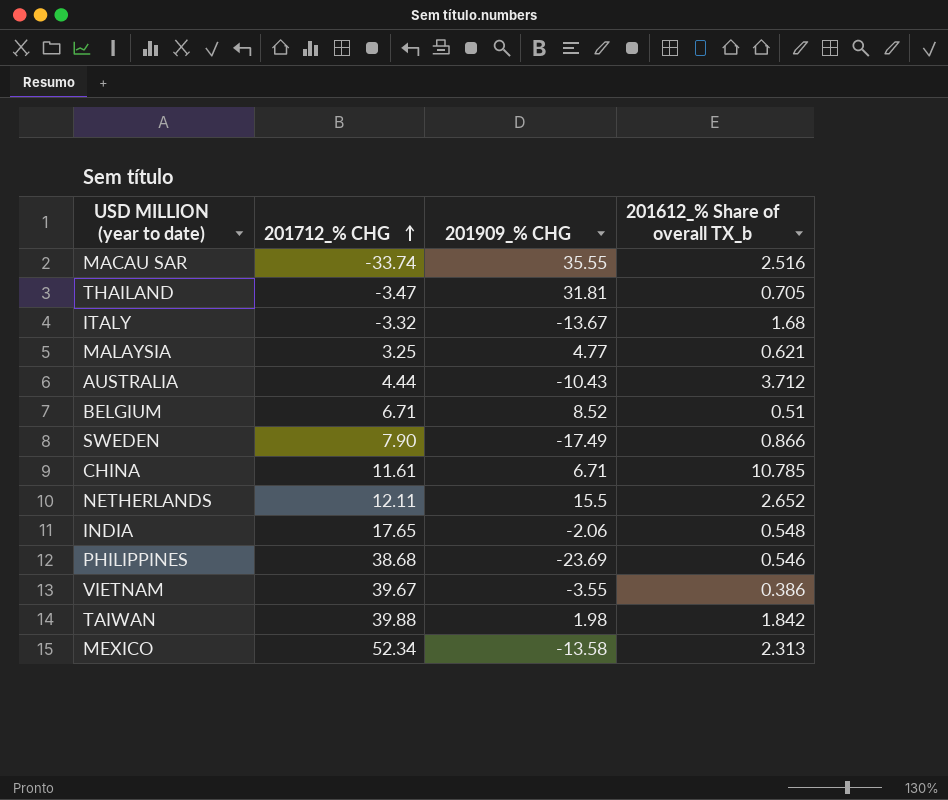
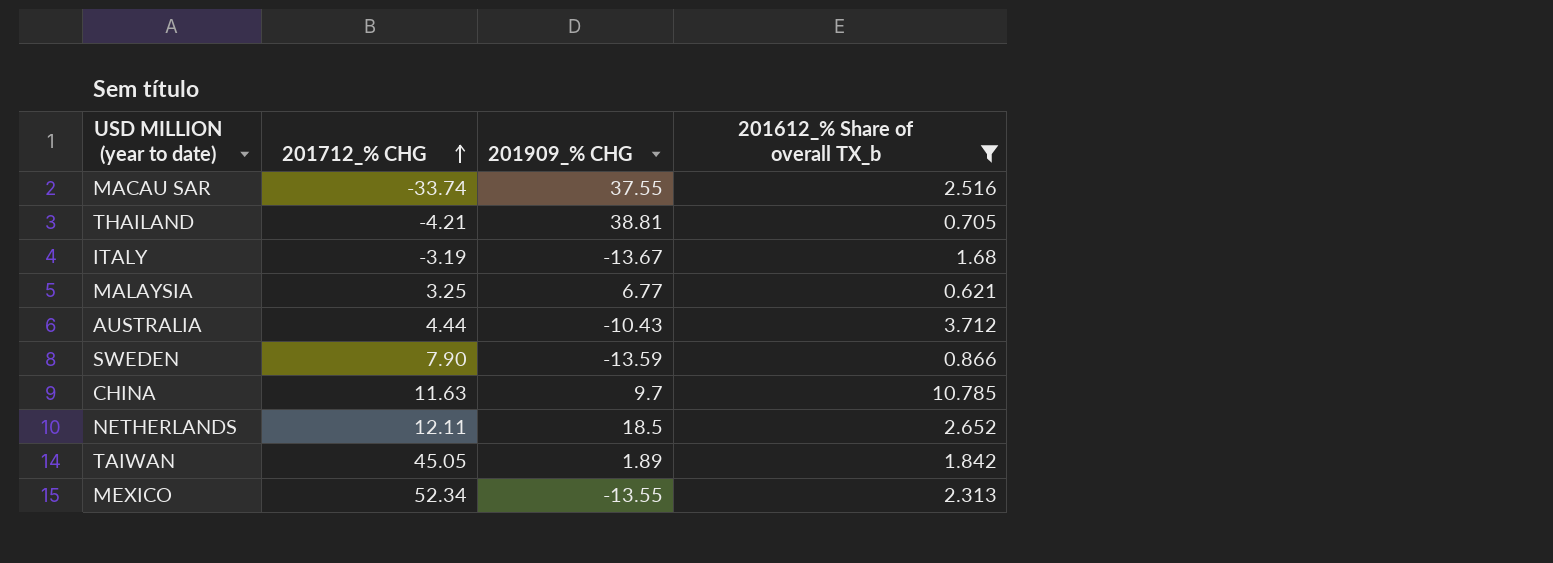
filter: none -> 201612_% Share of overall TX_b >= 0.621
MACAU SAR | 201909_% CHG: 35.55 -> 37.55
THAILAND | 201712_% CHG: -3.47 -> -4.21
THAILAND | 201909_% CHG: 31.81 -> 38.81
ITALY | 201712_% CHG: -3.32 -> -3.19
MALAYSIA | 201909_% CHG: 4.77 -> 6.77
SWEDEN | 201909_% CHG: -17.49 -> -13.59
CHINA | 201712_% CHG: 11.61 -> 11.63
CHINA | 201909_% CHG: 6.71 -> 9.7
NETHERLANDS | 201909_% CHG: 15.5 -> 18.5
TAIWAN | 201712_% CHG: 39.88 -> 45.05
TAIWAN | 201909_% CHG: 1.98 -> 1.89
MEXICO | 201909_% CHG: -13.58 -> -13.55

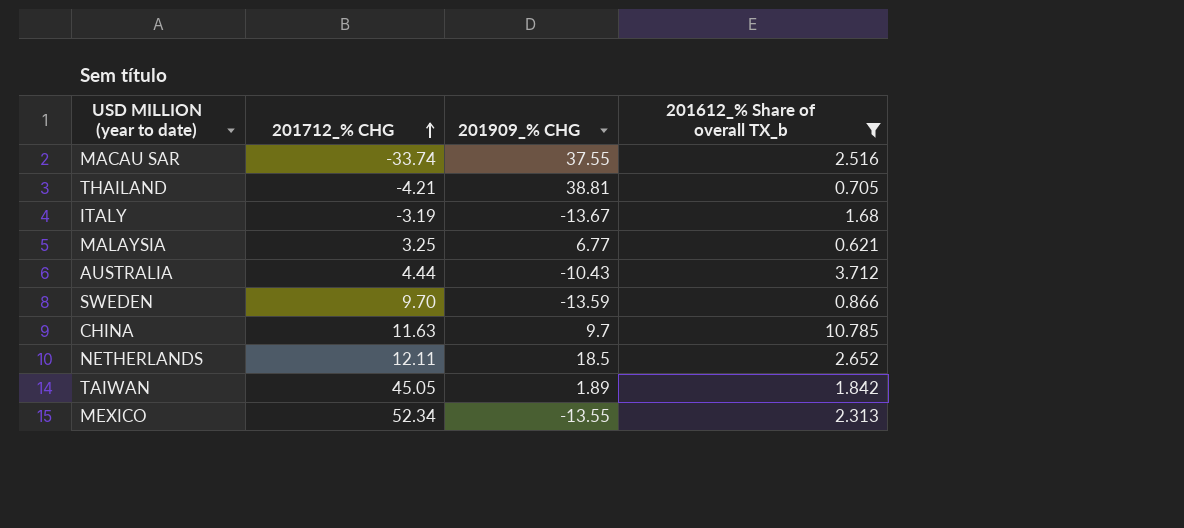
SWEDEN | 201712_% CHG: 7.90 -> 9.70

